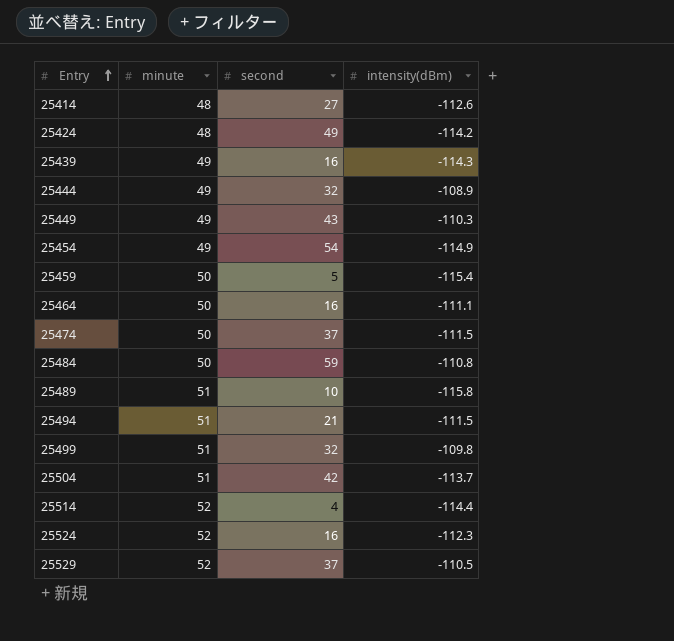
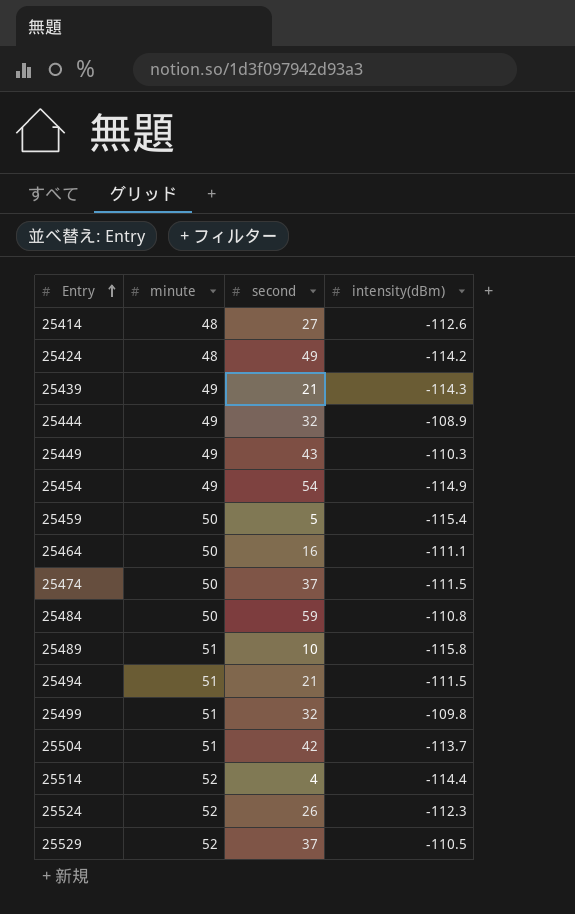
25439 | second: 16 -> 21
25524 | second: 16 -> 26

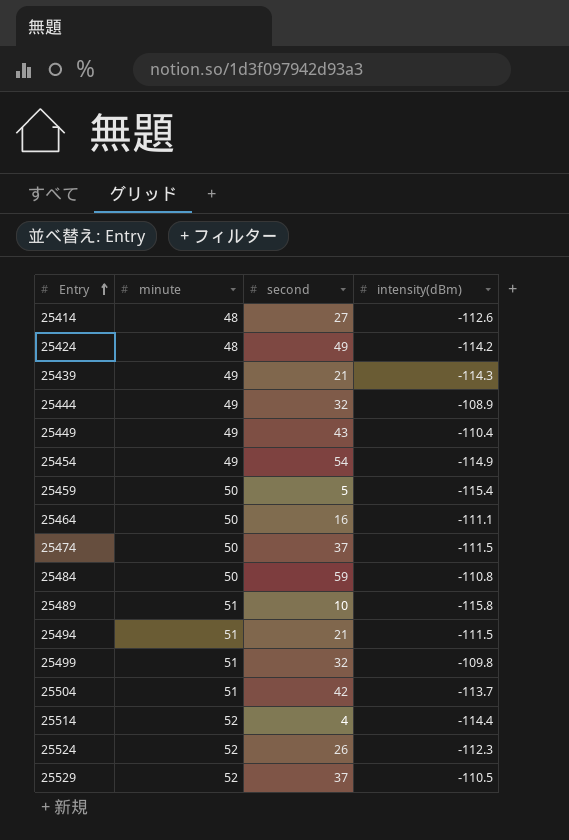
25449 | intensity(dBm): -110.3 -> -110.4

